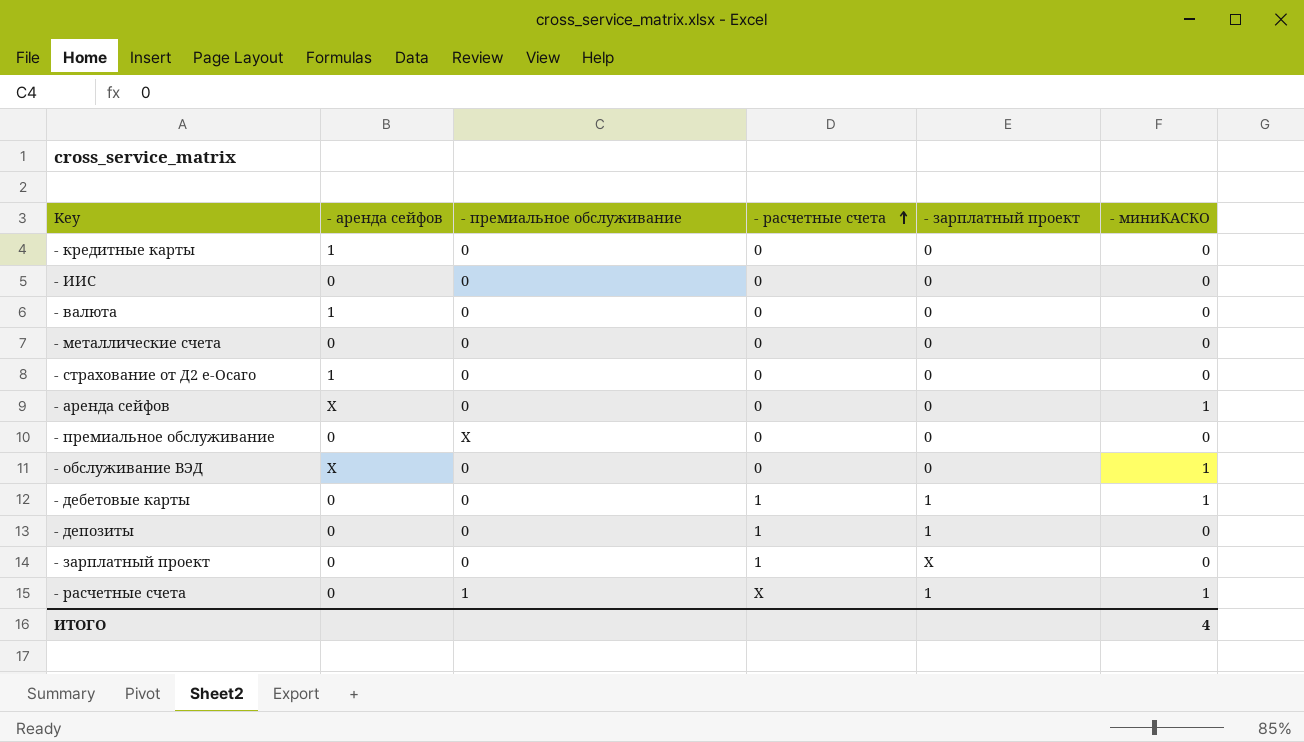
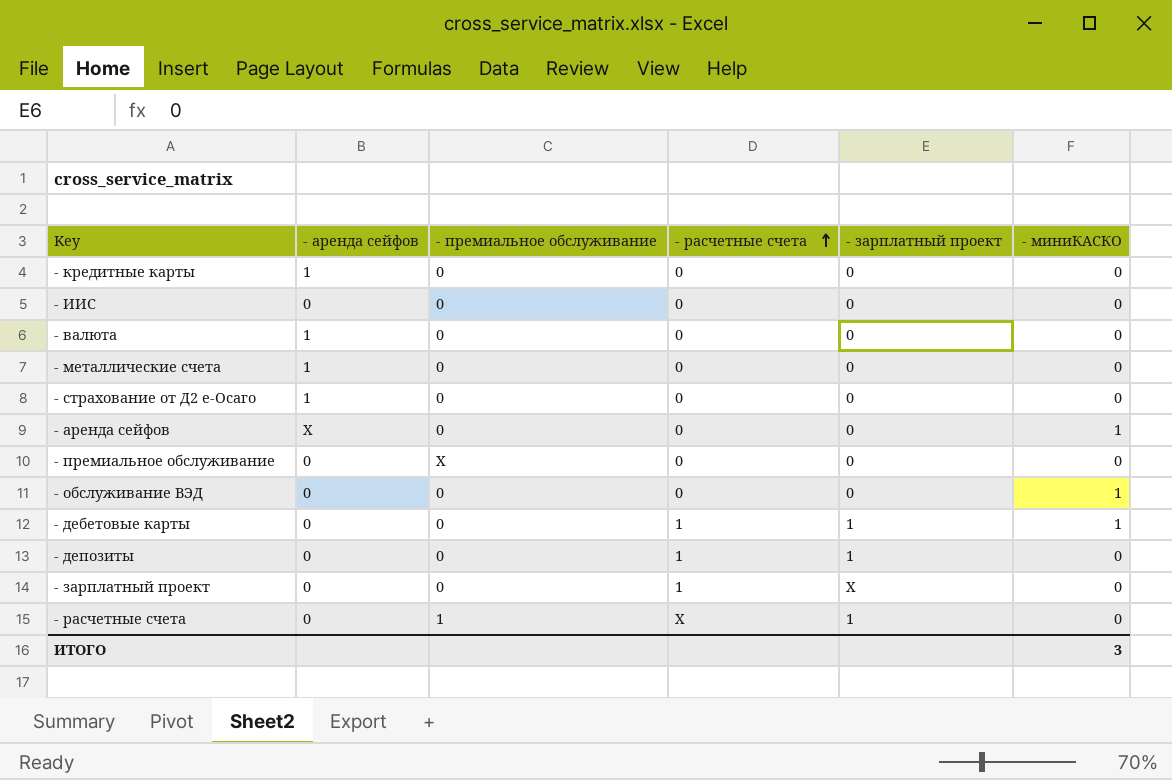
- металлические счета | - аренда сейфов: 0 -> 1
- обслуживание ВЭД | - аренда сейфов: Х -> 0
- расчетные счета | - миниКАСКО: 1 -> 0
ИТОГО | - миниКАСКО: 4 -> 3

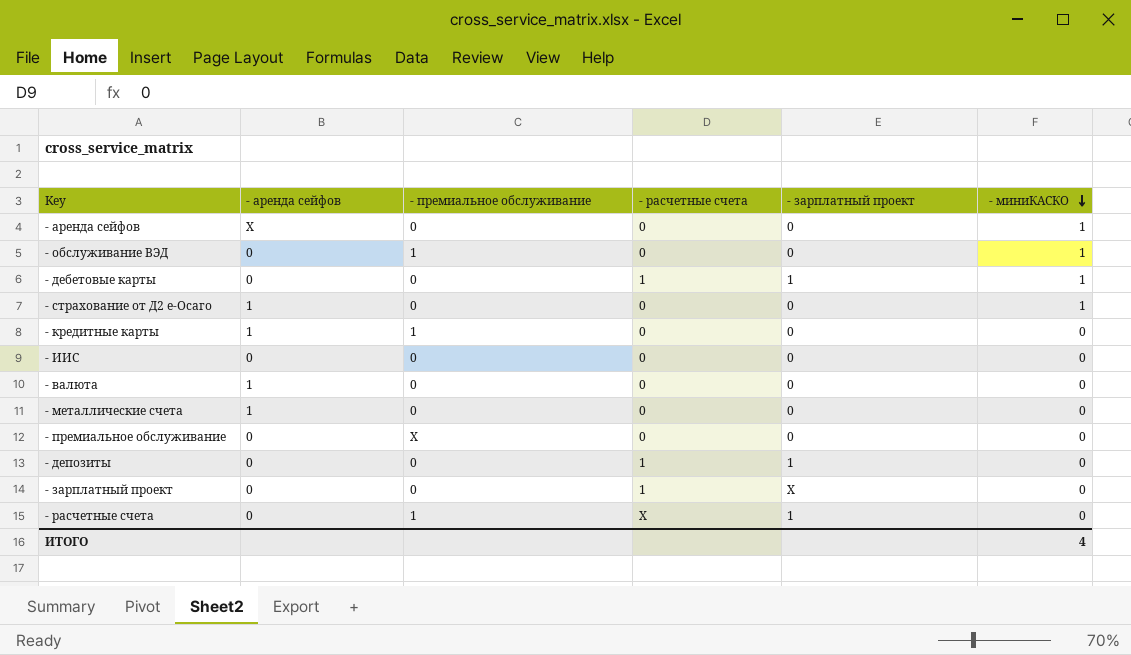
row order: - расчетные счета ascending -> - миниКАСКО descending
- обслуживание ВЭД | - премиальное обслуживание: 0 -> 1
- страхование от Д2 е-Осаго | - миниКАСКО: 0 -> 1
- кредитные карты | - премиальное обслуживание: 0 -> 1
ИТОГО | - миниКАСКО: 3 -> 4

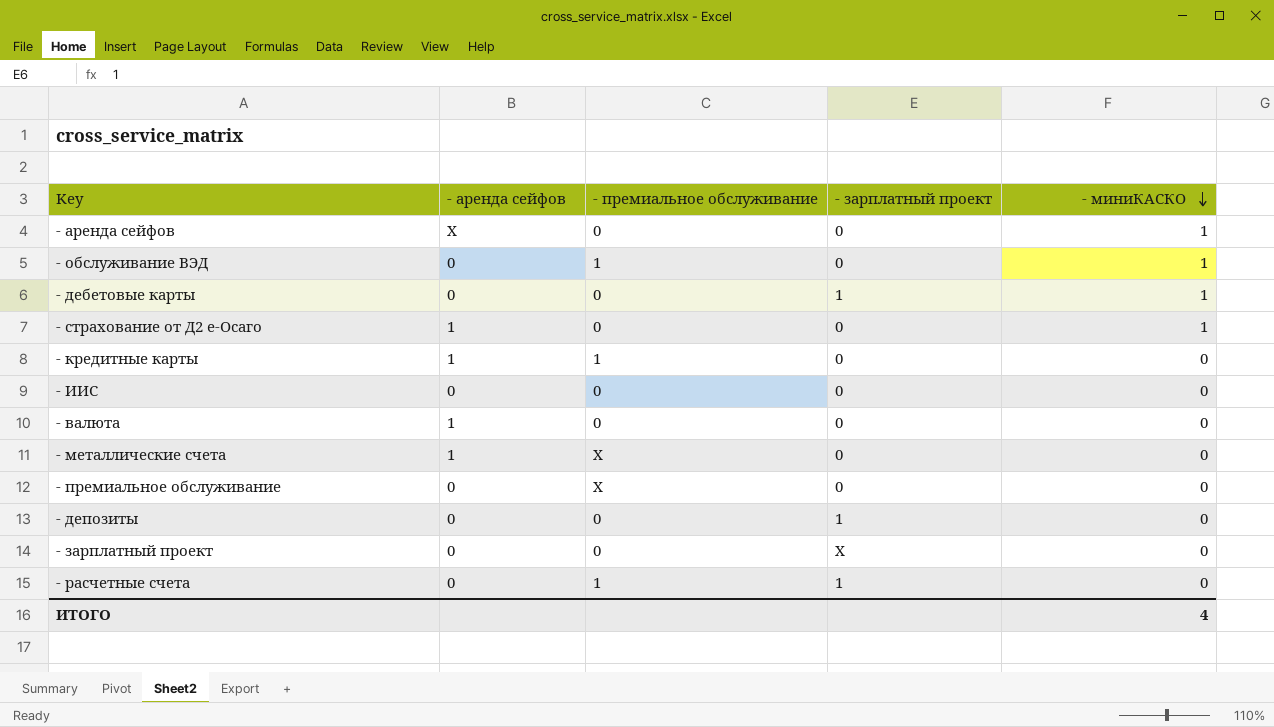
column - расчетные счета | position: 4 -> none
- металлические счета | - премиальное обслуживание: 0 -> Х

